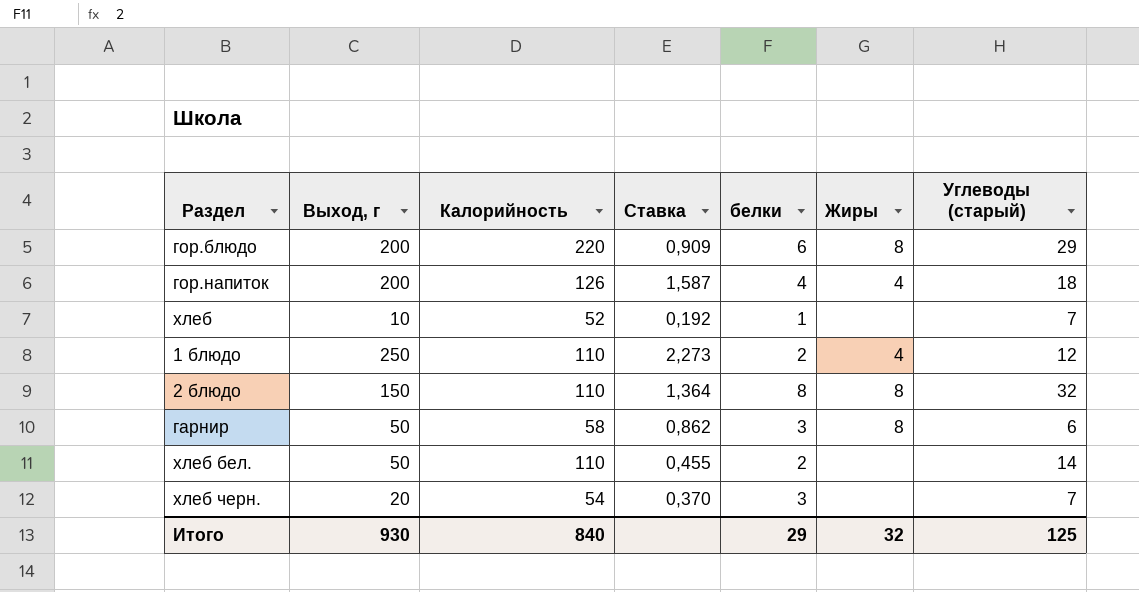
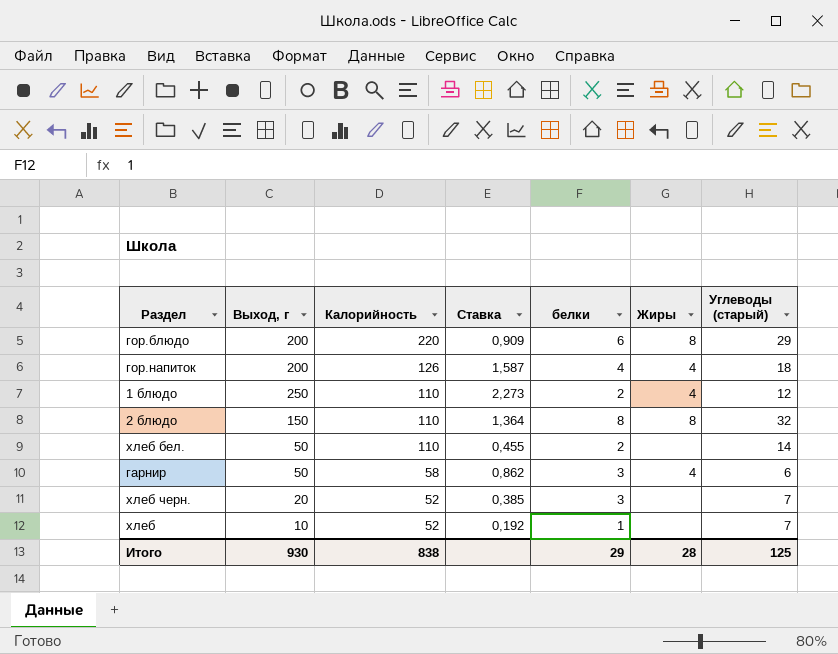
row order: none -> Калорийность descending
гарнир | Жиры: 8 -> 4
хлеб черн. | Калорийность: 54 -> 52
хлеб черн. | Ставка: 0,370 -> 0,385
Итого | Калорийность: 840 -> 838
Итого | Жиры: 32 -> 28

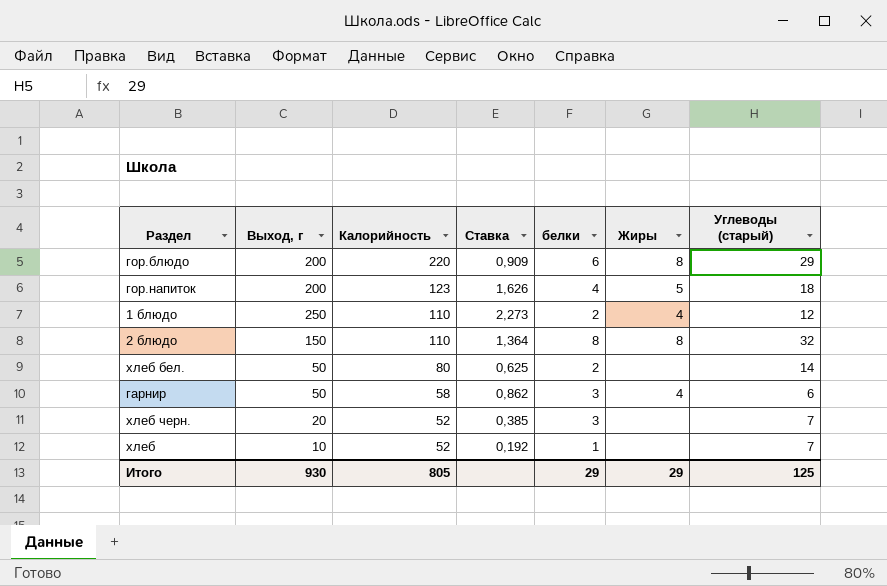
гор.напиток | Калорийность: 126 -> 123
гор.напиток | Ставка: 1,587 -> 1,626
гор.напиток | Жиры: 4 -> 5
хлеб бел. | Калорийность: 110 -> 80
хлеб бел. | Ставка: 0,455 -> 0,625
Итого | Калорийность: 838 -> 805
Итого | Жиры: 28 -> 29

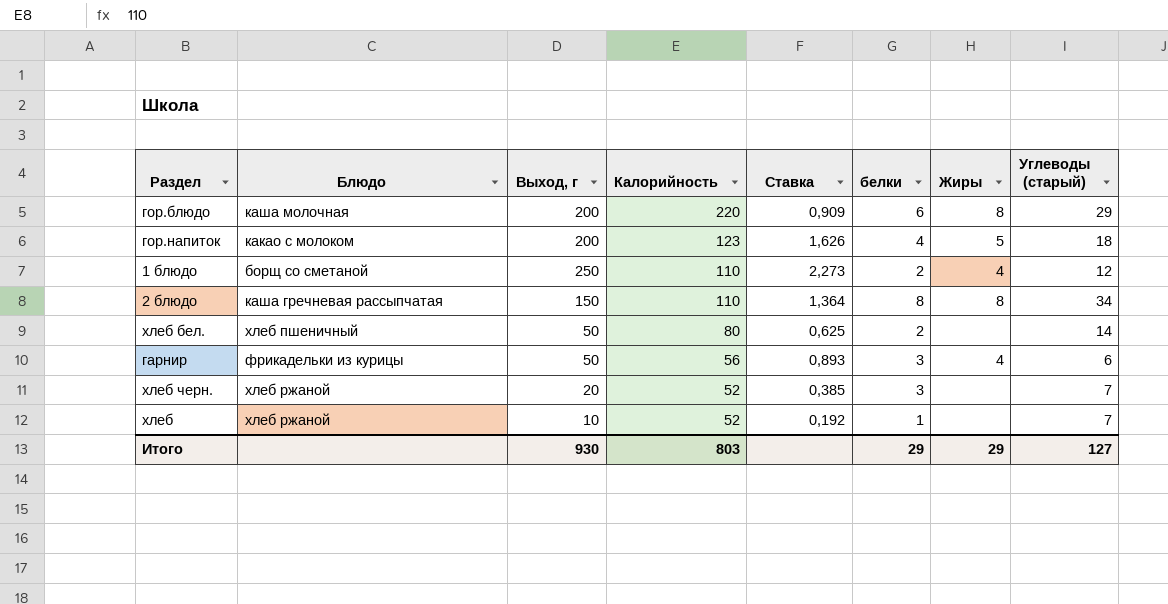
column Блюдо | position: none -> 2
2 блюдо | Углеводы (старый): 32 -> 34
гарнир | Калорийность: 58 -> 56
гарнир | Ставка: 0,862 -> 0,893
Итого | Калорийность: 805 -> 803
Итого | Углеводы (старый): 125 -> 127

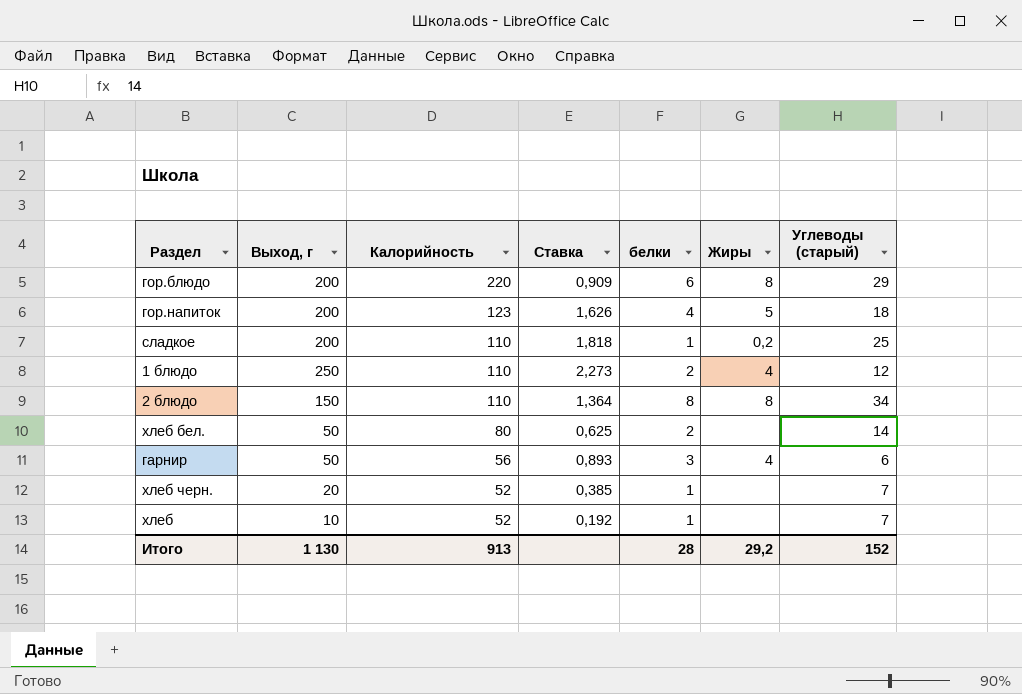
column Блюдо | position: 2 -> none
row сладкое: none -> 200 | 110 | 1,818 | 1 | 0,2 | 25
хлеб черн. | белки: 3 -> 1
Итого | Выход, г: 930 -> 1 130
Итого | Калорийность: 803 -> 913
Итого | белки: 29 -> 28
Итого | Жиры: 29 -> 29,2
Итого | Углеводы (старый): 127 -> 152

